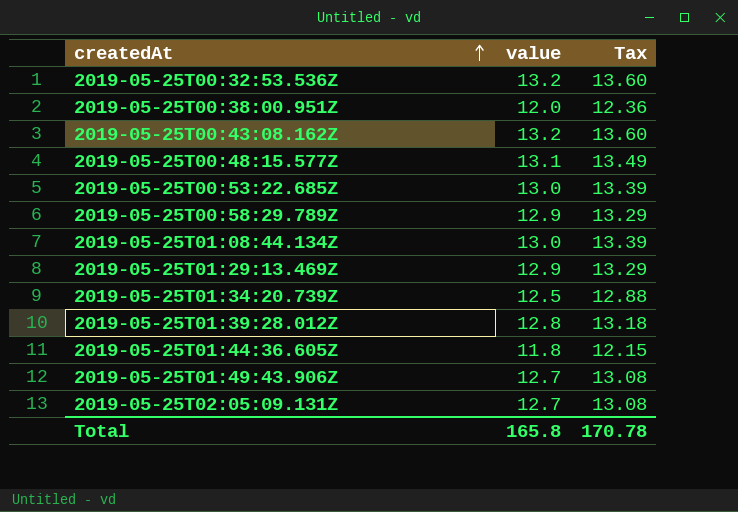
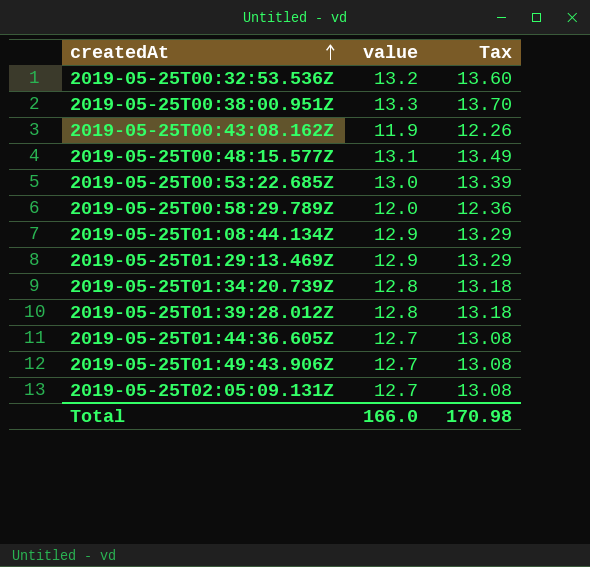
2019-05-25T00:38:00.951Z | value: 12.0 -> 13.3
2019-05-25T00:38:00.951Z | Tax: 12.36 -> 13.70
2019-05-25T00:43:08.162Z | value: 13.2 -> 11.9
2019-05-25T00:43:08.162Z | Tax: 13.60 -> 12.26
2019-05-25T00:58:29.789Z | value: 12.9 -> 12.0
2019-05-25T00:58:29.789Z | Tax: 13.29 -> 12.36
2019-05-25T01:08:44.134Z | value: 13.0 -> 12.9
2019-05-25T01:08:44.134Z | Tax: 13.39 -> 13.29
2019-05-25T01:34:20.739Z | value: 12.5 -> 12.8
2019-05-25T01:34:20.739Z | Tax: 12.88 -> 13.18
2019-05-25T01:44:36.605Z | value: 11.8 -> 12.7
2019-05-25T01:44:36.605Z | Tax: 12.15 -> 13.08
Total | value: 165.8 -> 166.0
Total | Tax: 170.78 -> 170.98

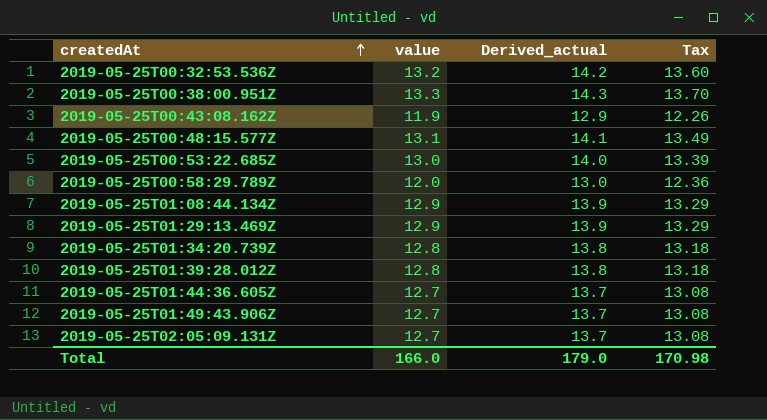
column Derived_actual | formula: none -> [value] + 1

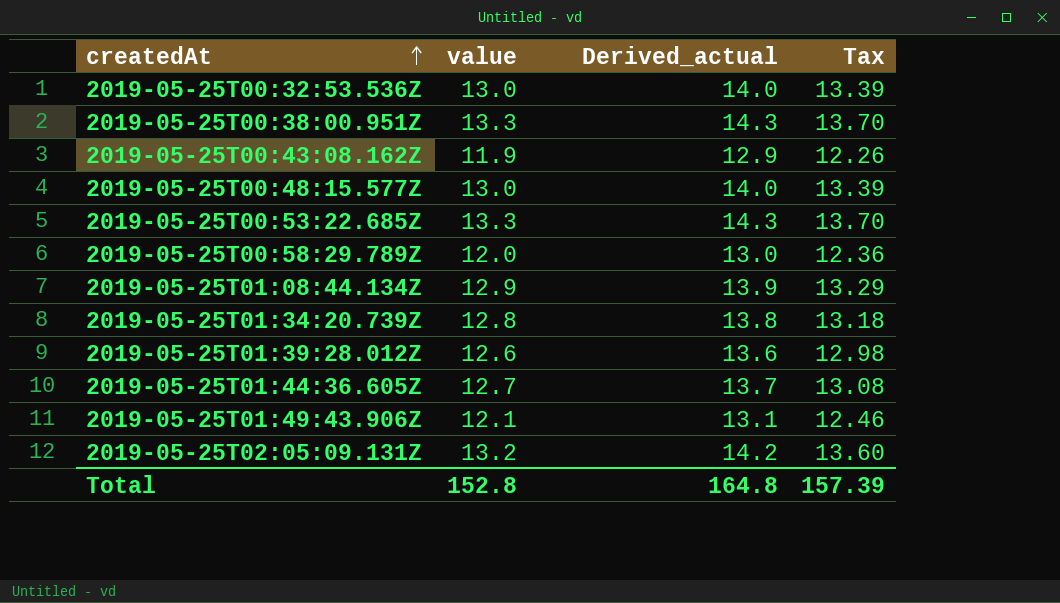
row 2019-05-25T01:29:13.469Z: 12.9 | 13.9 | 13.29 -> none
2019-05-25T00:32:53.536Z | value: 13.2 -> 13.0
2019-05-25T00:32:53.536Z | Derived_actual: 14.2 -> 14.0
2019-05-25T00:32:53.536Z | Tax: 13.60 -> 13.39
2019-05-25T00:48:15.577Z | value: 13.1 -> 13.0
2019-05-25T00:48:15.577Z | Derived_actual: 14.1 -> 14.0
2019-05-25T00:48:15.577Z | Tax: 13.49 -> 13.39
2019-05-25T00:53:22.685Z | value: 13.0 -> 13.3
2019-05-25T00:53:22.685Z | Derived_actual: 14.0 -> 14.3
2019-05-25T00:53:22.685Z | Tax: 13.39 -> 13.70
2019-05-25T01:39:28.012Z | value: 12.8 -> 12.6
2019-05-25T01:39:28.012Z | Derived_actual: 13.8 -> 13.6
2019-05-25T01:39:28.012Z | Tax: 13.18 -> 12.98
2019-05-25T01:49:43.906Z | value: 12.7 -> 12.1
2019-05-25T01:49:43.906Z | Derived_actual: 13.7 -> 13.1
2019-05-25T01:49:43.906Z | Tax: 13.08 -> 12.46
2019-05-25T02:05:09.131Z | value: 12.7 -> 13.2
2019-05-25T02:05:09.131Z | Derived_actual: 13.7 -> 14.2
2019-05-25T02:05:09.131Z | Tax: 13.08 -> 13.60
Total | value: 166.0 -> 152.8
Total | Derived_actual: 179.0 -> 164.8
Total | Tax: 170.98 -> 157.39

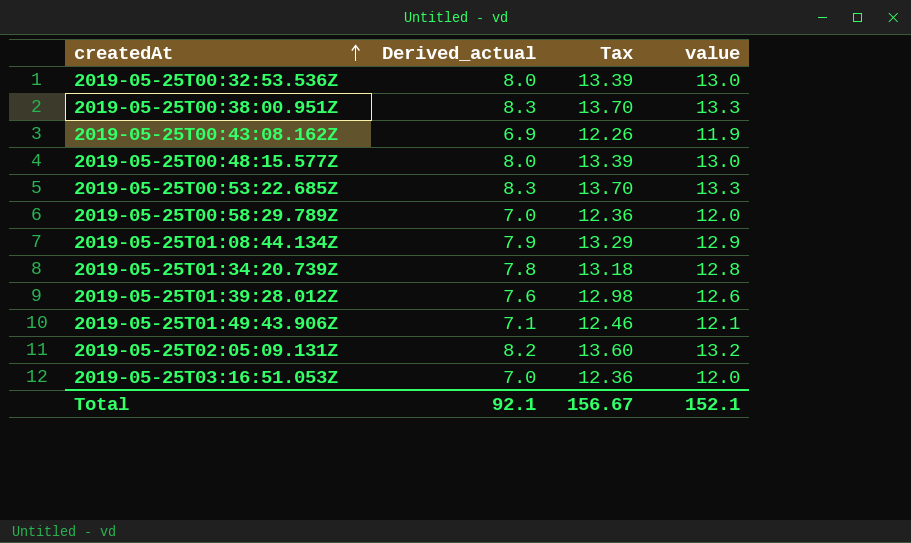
column Derived_actual | formula: [value] + 1 -> [value] - 5
column value | position: 2 -> 4
row 2019-05-25T01:44:36.605Z: 12.7 | 13.7 | 13.08 -> none
row 2019-05-25T03:16:51.053Z: none -> 7.0 | 12.36 | 12.0
Total | Derived_actual: 164.8 -> 92.1
Total | Tax: 157.39 -> 156.67
Total | value: 152.8 -> 152.1

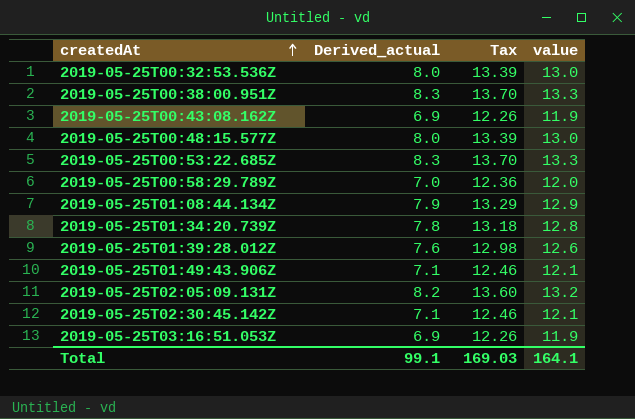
row 2019-05-25T02:30:45.142Z: none -> 7.1 | 12.46 | 12.1
2019-05-25T03:16:51.053Z | Derived_actual: 7.0 -> 6.9
2019-05-25T03:16:51.053Z | Tax: 12.36 -> 12.26
2019-05-25T03:16:51.053Z | value: 12.0 -> 11.9
Total | Derived_actual: 92.1 -> 99.1
Total | Tax: 156.67 -> 169.03
Total | value: 152.1 -> 164.1

